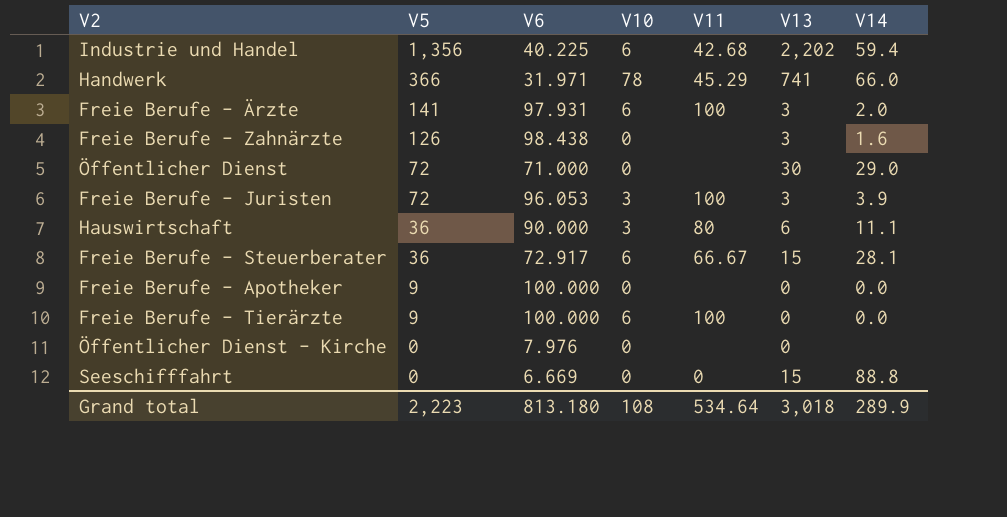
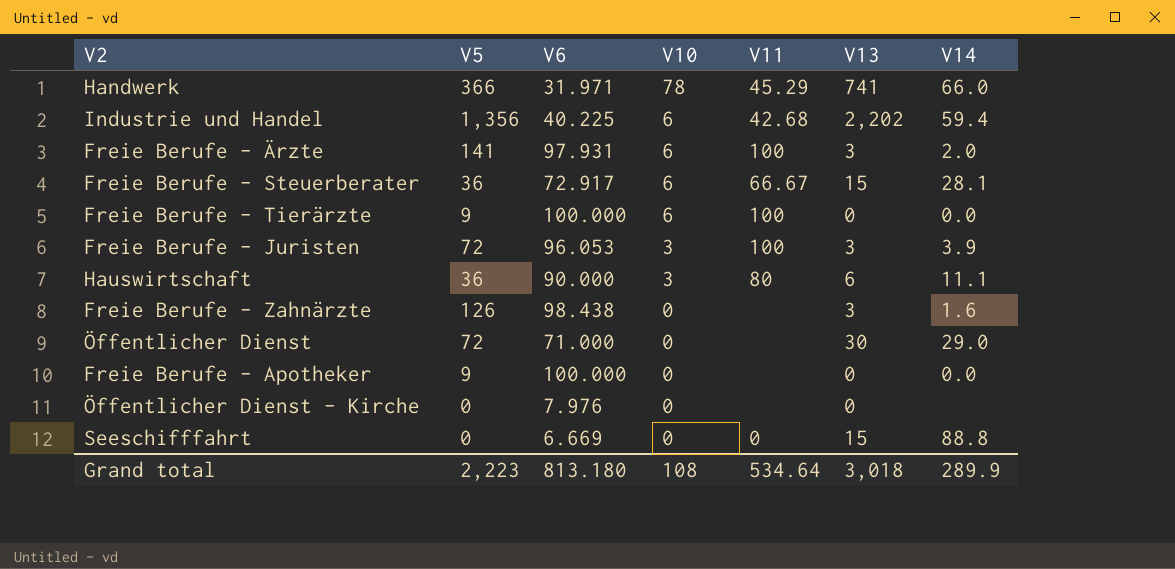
row order: V5 descending -> V10 descending

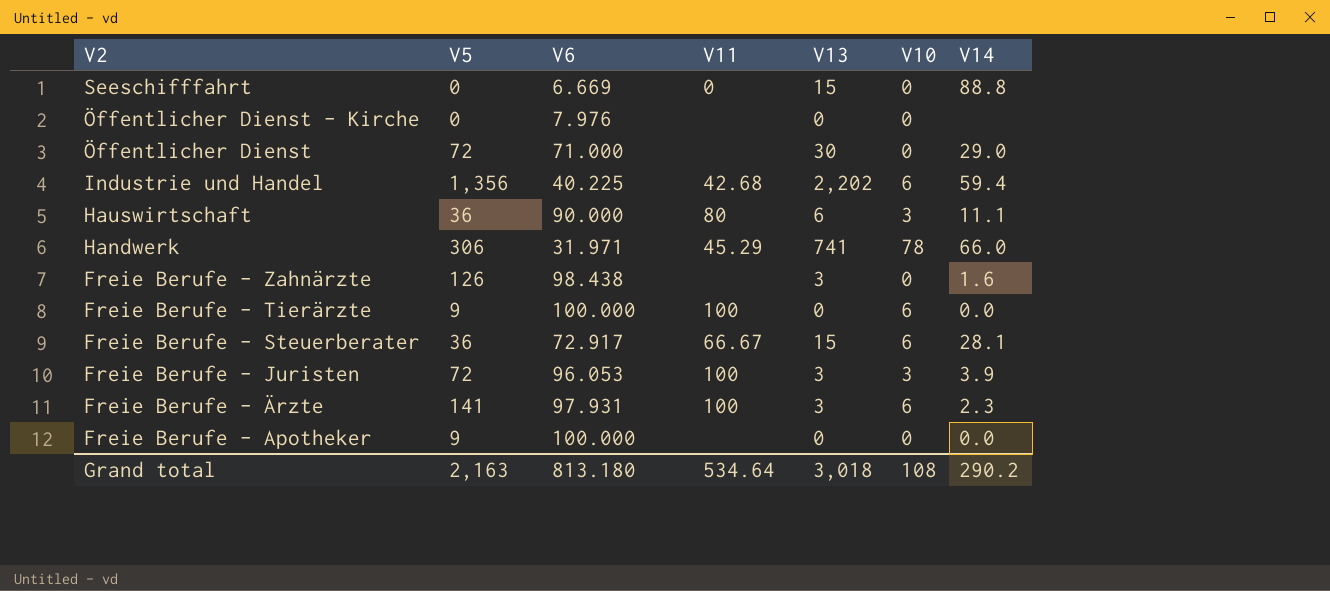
row order: V10 descending -> V2 descending
column V10 | position: 4 -> 6
Handwerk | V5: 366 -> 306
Freie Berufe - Ärzte | V14: 2.0 -> 2.3
Grand total | V5: 2,223 -> 2,163
Grand total | V14: 289.9 -> 290.2

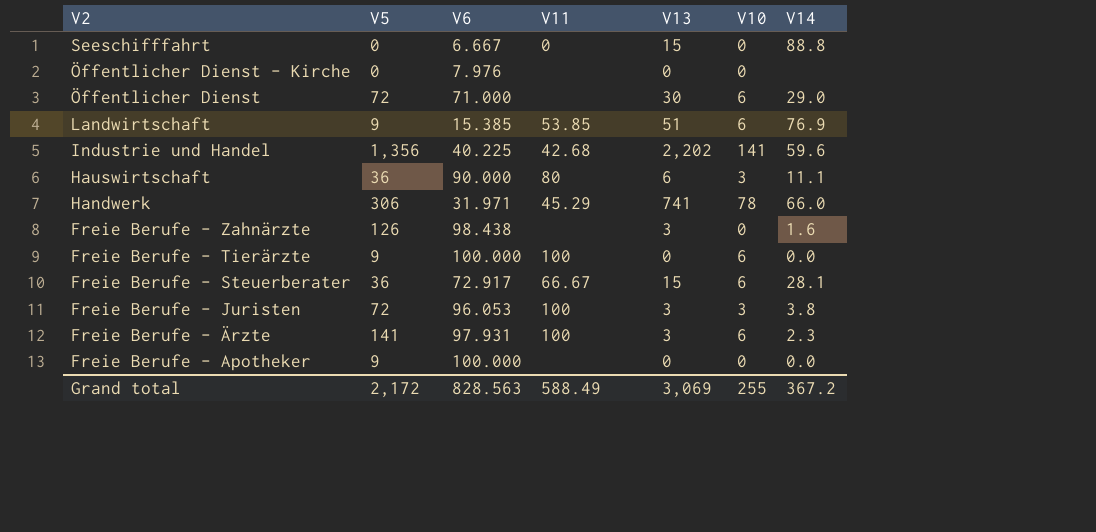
Seeschifffahrt | V6: 6.669 -> 6.667
Öffentlicher Dienst | V10: 0 -> 6
row Landwirtschaft: none -> 9 | 15.385 | 53.85 | 51 | 6 | 76.9
Industrie und Handel | V10: 6 -> 141
Industrie und Handel | V14: 59.4 -> 59.6
Freie Berufe - Juristen | V14: 3.9 -> 3.8
Grand total | V5: 2,163 -> 2,172
Grand total | V6: 813.180 -> 828.563
Grand total | V11: 534.64 -> 588.49
Grand total | V13: 3,018 -> 3,069
Grand total | V10: 108 -> 255
Grand total | V14: 290.2 -> 367.2

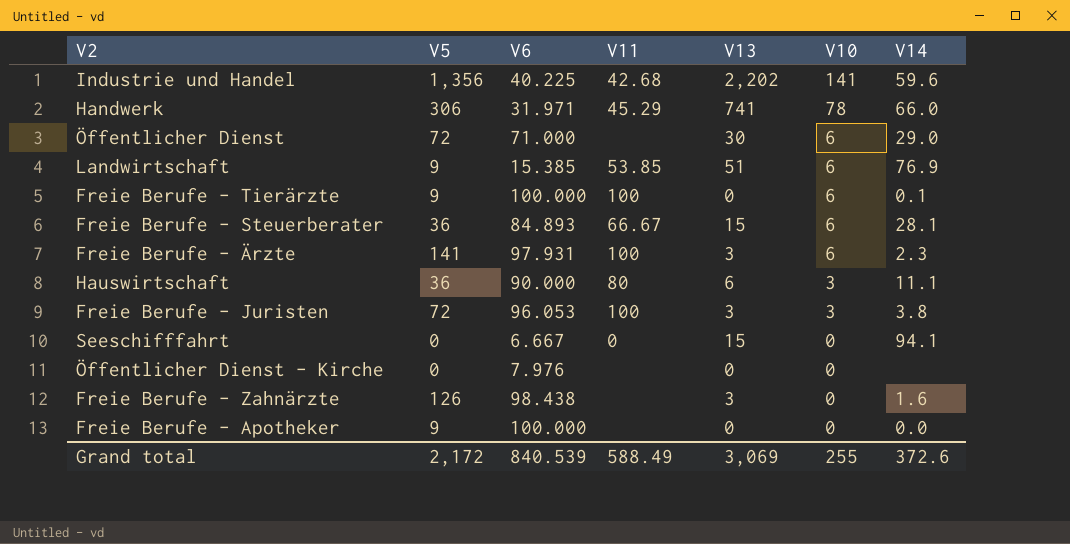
row order: V2 descending -> V10 descending
Freie Berufe - Tierärzte | V14: 0.0 -> 0.1
Freie Berufe - Steuerberater | V6: 72.917 -> 84.893
Seeschifffahrt | V14: 88.8 -> 94.1
Grand total | V6: 828.563 -> 840.539
Grand total | V14: 367.2 -> 372.6

